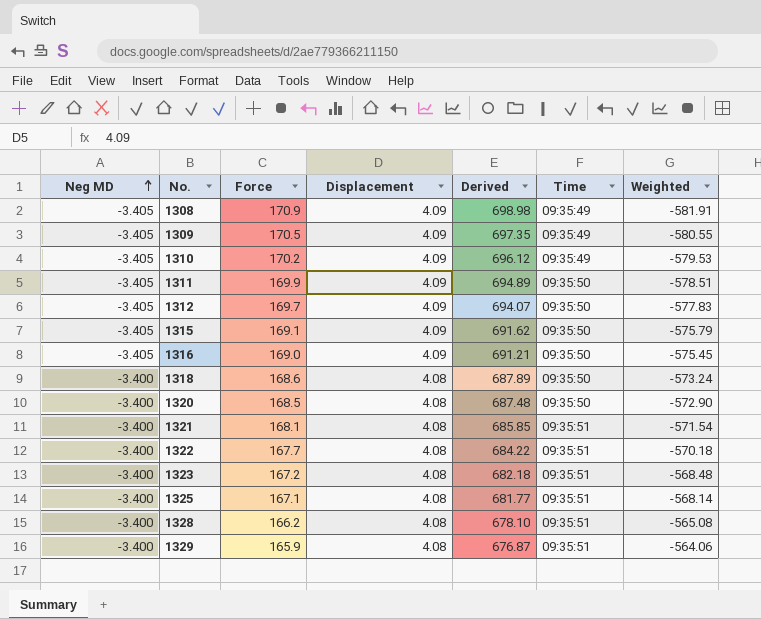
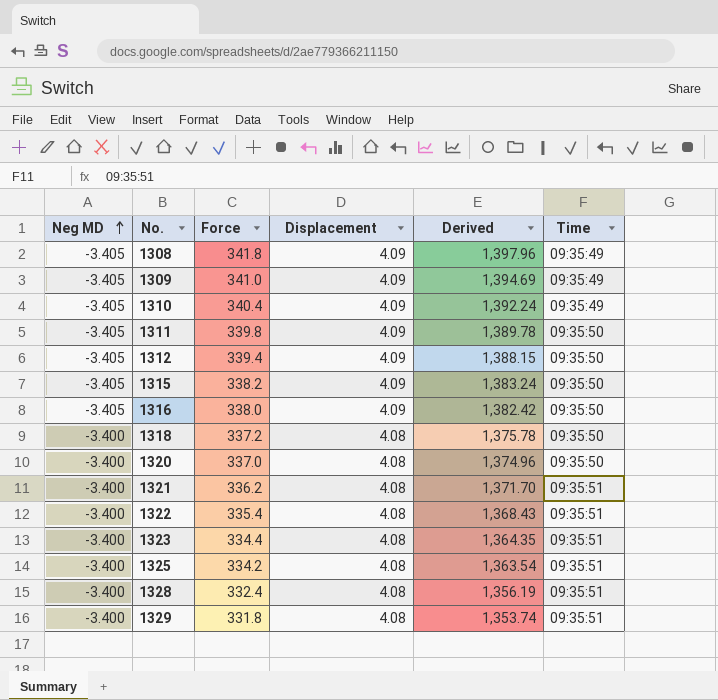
column Weighted | formula: [Neg MD] * [Force] -> none
1308 | Force: 170.9 -> 341.8
1308 | Derived: 698.98 -> 1,397.96
1309 | Force: 170.5 -> 341.0
1309 | Derived: 697.35 -> 1,394.69
1310 | Force: 170.2 -> 340.4
1310 | Derived: 696.12 -> 1,392.24
1311 | Force: 169.9 -> 339.8
1311 | Derived: 694.89 -> 1,389.78
1312 | Force: 169.7 -> 339.4
1312 | Derived: 694.07 -> 1,388.15
1315 | Force: 169.1 -> 338.2
1315 | Derived: 691.62 -> 1,383.24
1316 | Force: 169.0 -> 338.0
1316 | Derived: 691.21 -> 1,382.42
1318 | Force: 168.6 -> 337.2
1318 | Derived: 687.89 -> 1,375.78
1320 | Force: 168.5 -> 337.0
1320 | Derived: 687.48 -> 1,374.96
1321 | Force: 168.1 -> 336.2
1321 | Derived: 685.85 -> 1,371.70
1322 | Force: 167.7 -> 335.4
1322 | Derived: 684.22 -> 1,368.43
1323 | Force: 167.2 -> 334.4
1323 | Derived: 682.18 -> 1,364.35
1325 | Force: 167.1 -> 334.2
1325 | Derived: 681.77 -> 1,363.54
1328 | Force: 166.2 -> 332.4
1328 | Derived: 678.10 -> 1,356.19
1329 | Force: 165.9 -> 331.8
1329 | Derived: 676.87 -> 1,353.74

